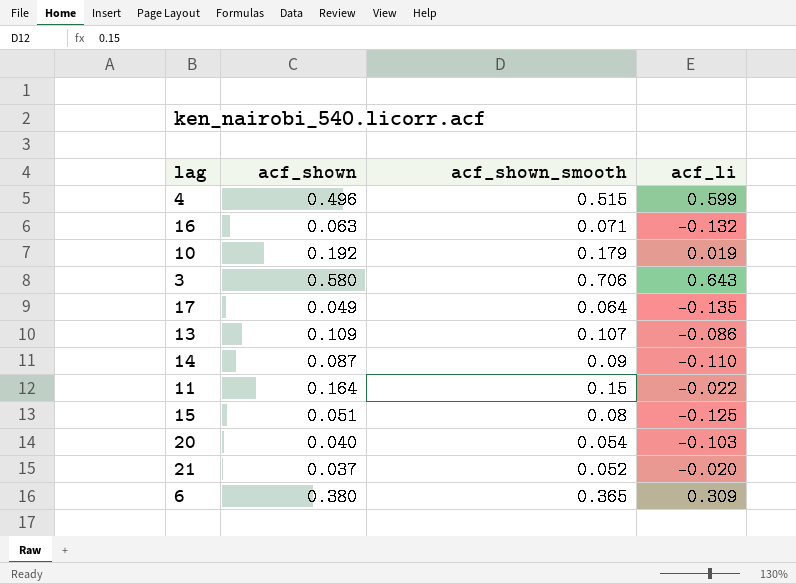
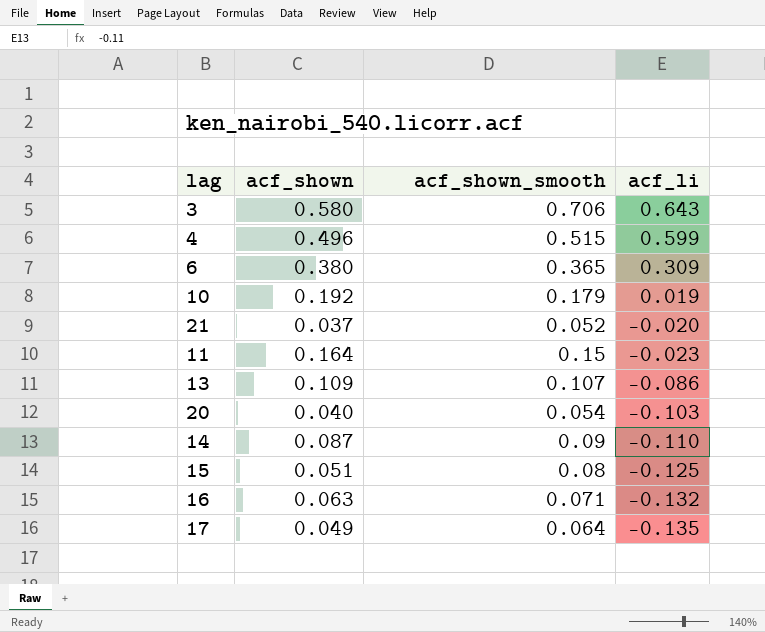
row order: none -> acf_li descending
11 | acf_li: -0.022 -> -0.023

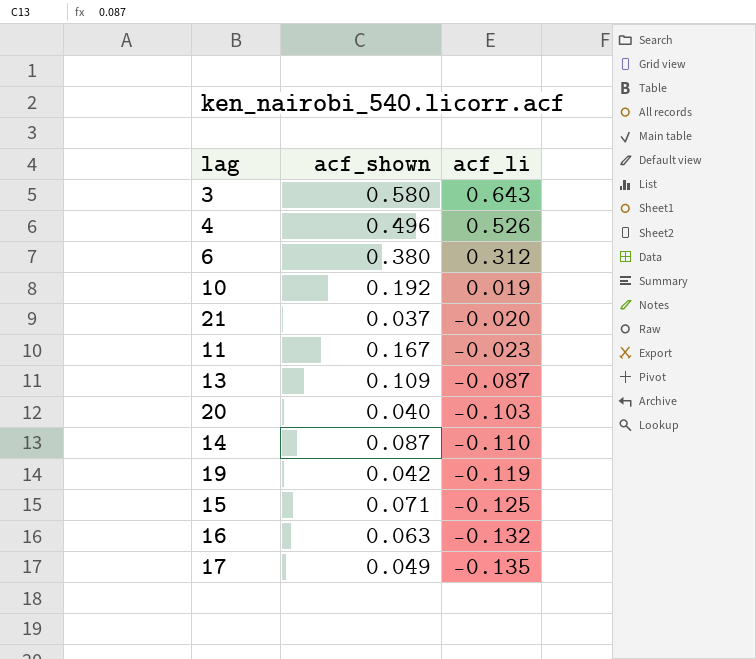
column acf_shown_smooth | position: 3 -> none
4 | acf_li: 0.599 -> 0.526
6 | acf_li: 0.309 -> 0.312
11 | acf_shown: 0.164 -> 0.167
13 | acf_li: -0.086 -> -0.087
row 19: none -> 0.042 | -0.119
15 | acf_shown: 0.051 -> 0.071

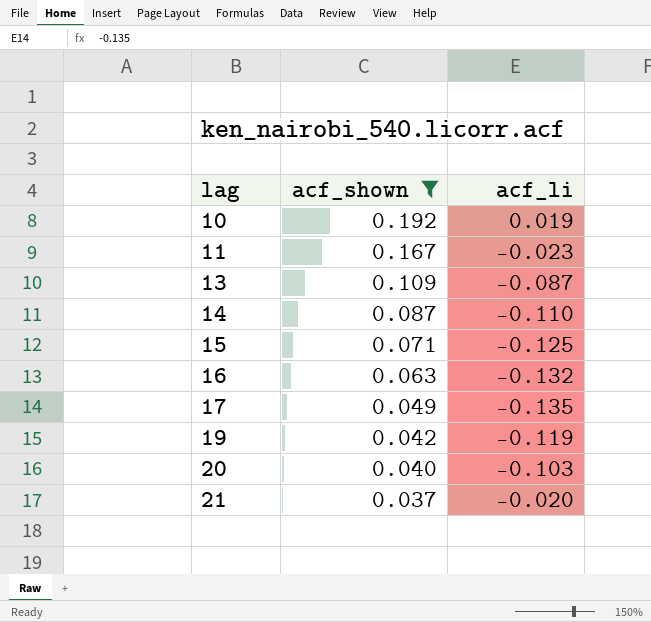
filter: none -> acf_shown <= 0.192
row order: acf_li descending -> lag ascending

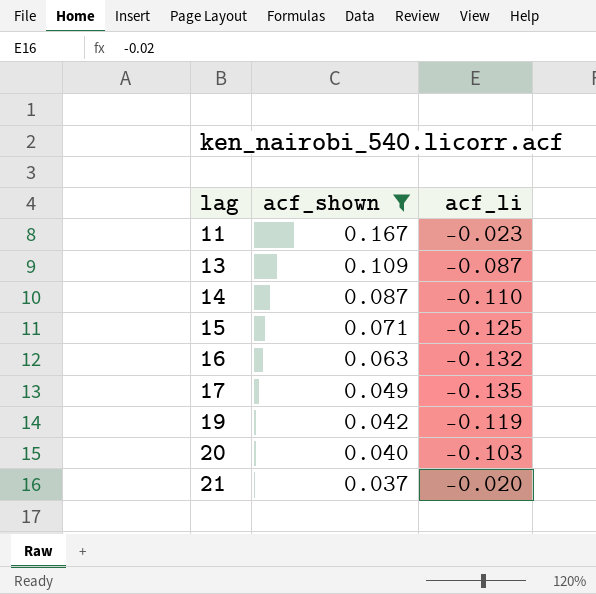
row 10: 0.192 | 0.019 -> none

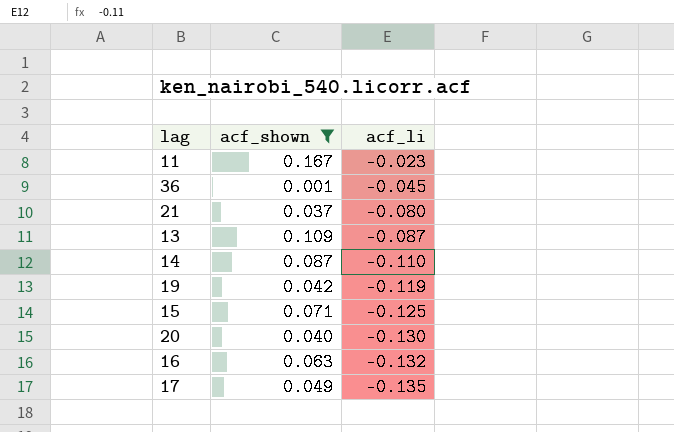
row order: lag ascending -> acf_li descending
row 36: none -> 0.001 | -0.045
21 | acf_li: -0.020 -> -0.080
20 | acf_li: -0.103 -> -0.130

